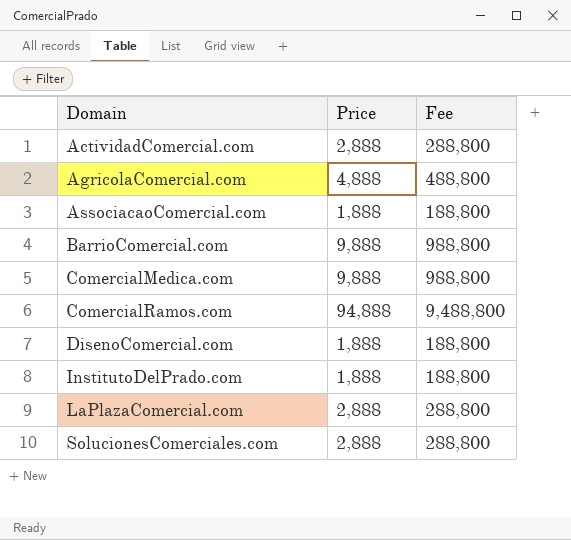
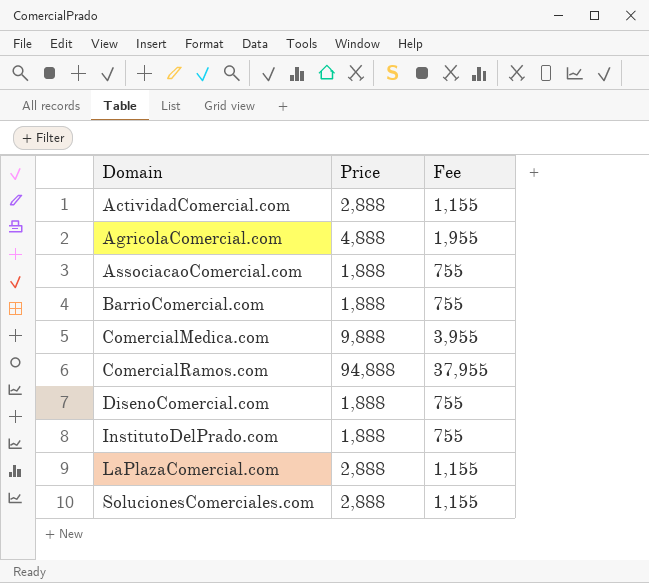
column Fee | formula: [Price] * 100 -> [Price] * 0.4
BarrioComercial.com | Price: 9,888 -> 1,888

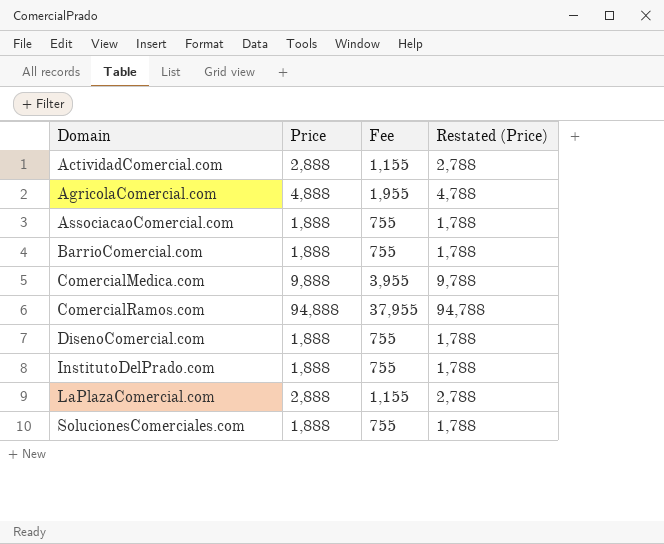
column Restated (Price) | formula: none -> [Price] - 100
SolucionesComerciales.com | Price: 2,888 -> 1,888
SolucionesComerciales.com | Fee: 1,155 -> 755

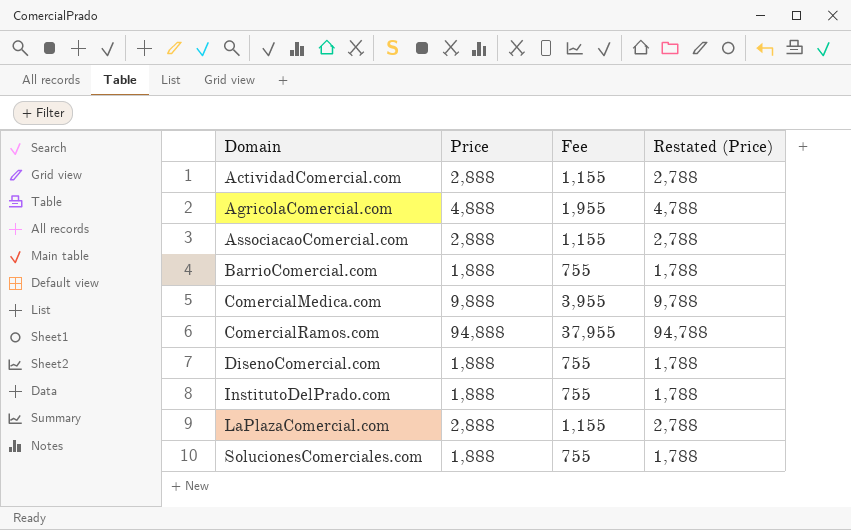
AssociacaoComercial.com | Price: 1,888 -> 2,888
AssociacaoComercial.com | Fee: 755 -> 1,155
AssociacaoComercial.com | Restated (Price): 1,788 -> 2,788

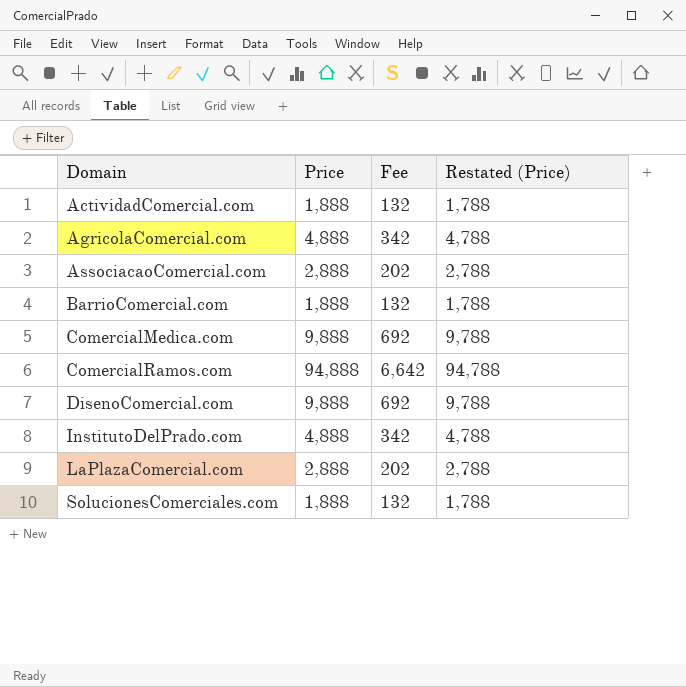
column Fee | formula: [Price] * 0.4 -> [Price] * 0.07
ActividadComercial.com | Price: 2,888 -> 1,888
ActividadComercial.com | Restated (Price): 2,788 -> 1,788
DisenoComercial.com | Price: 1,888 -> 9,888
DisenoComercial.com | Restated (Price): 1,788 -> 9,788
InstitutoDelPrado.com | Price: 1,888 -> 4,888
InstitutoDelPrado.com | Restated (Price): 1,788 -> 4,788

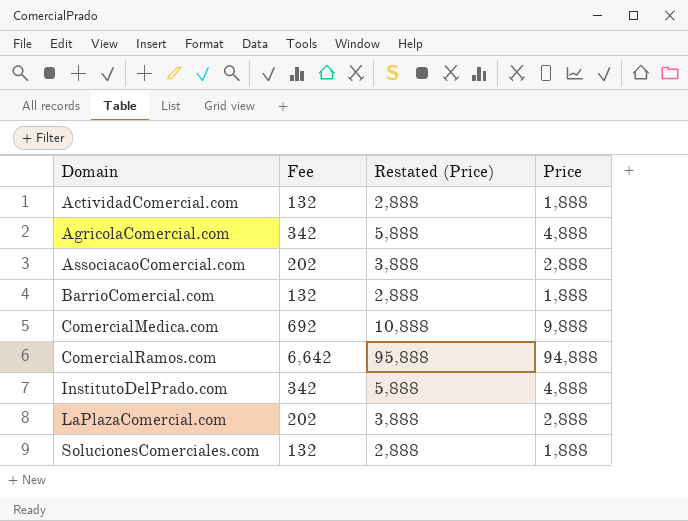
column Restated (Price) | formula: [Price] - 100 -> [Price] + 1000
column Price | position: 2 -> 4
row DisenoComercial.com: 9,888 | 692 | 9,788 -> none

